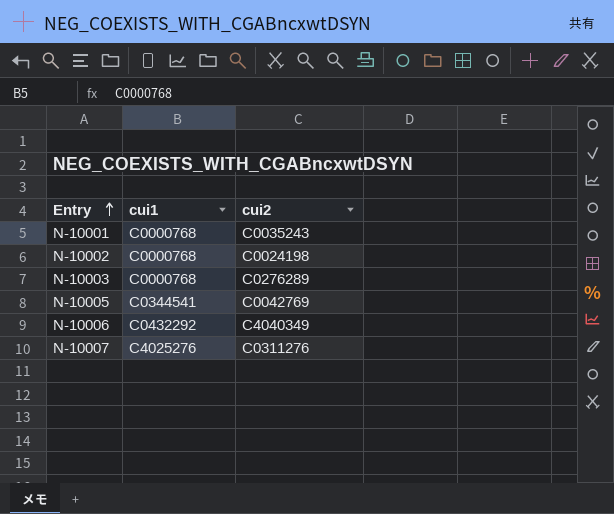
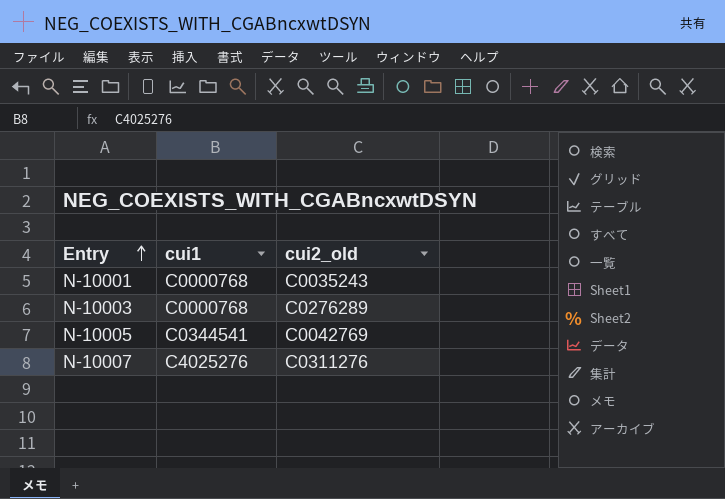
column name: cui2 -> cui2_old
row N-10002: C0000768 | C0024198 -> none
row N-10006: C0432292 | C4040349 -> none

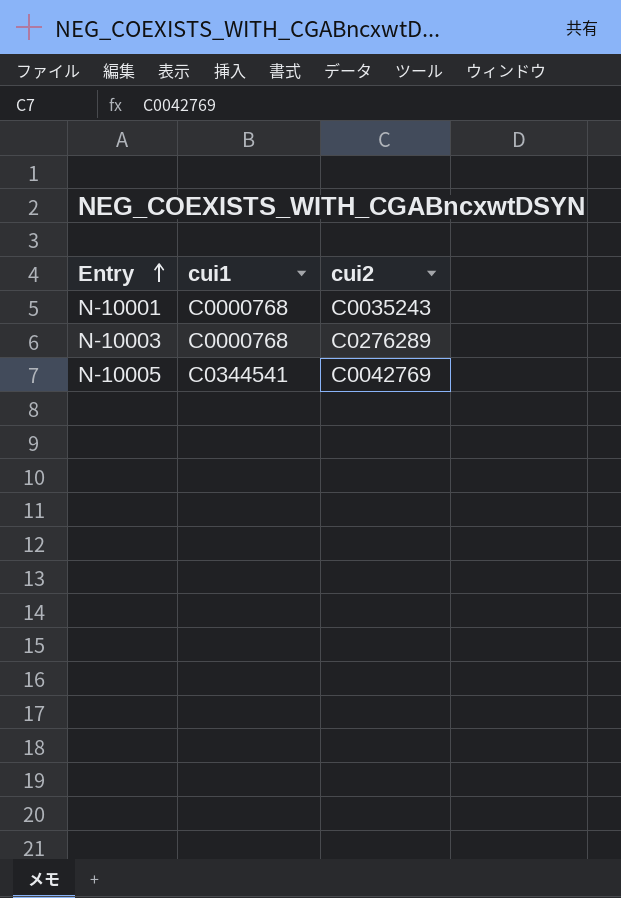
column name: cui2_old -> cui2
row N-10007: C4025276 | C0311276 -> none

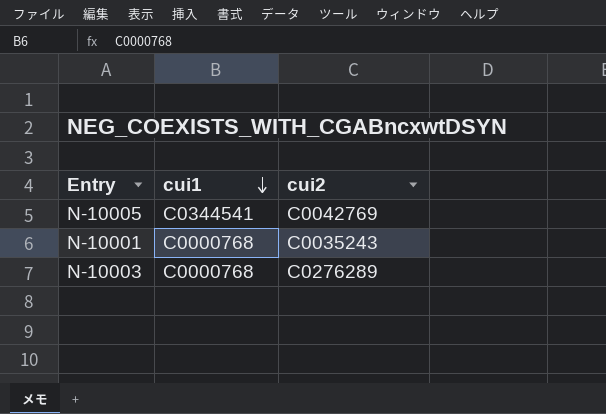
row order: Entry ascending -> cui1 descending

